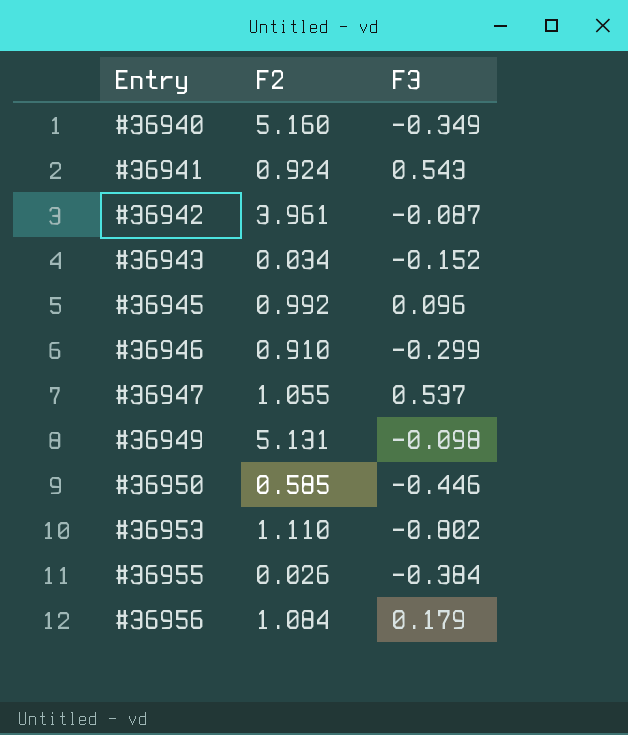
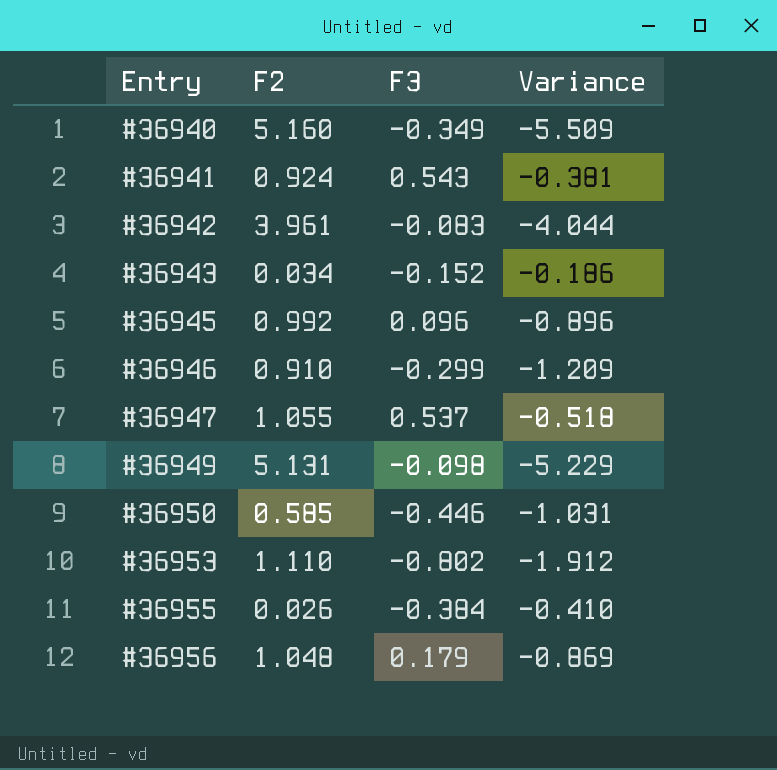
column Variance | formula: none -> [F3] - [F2]
#36942 | F3: -0.087 -> -0.083
#36956 | F2: 1.084 -> 1.048

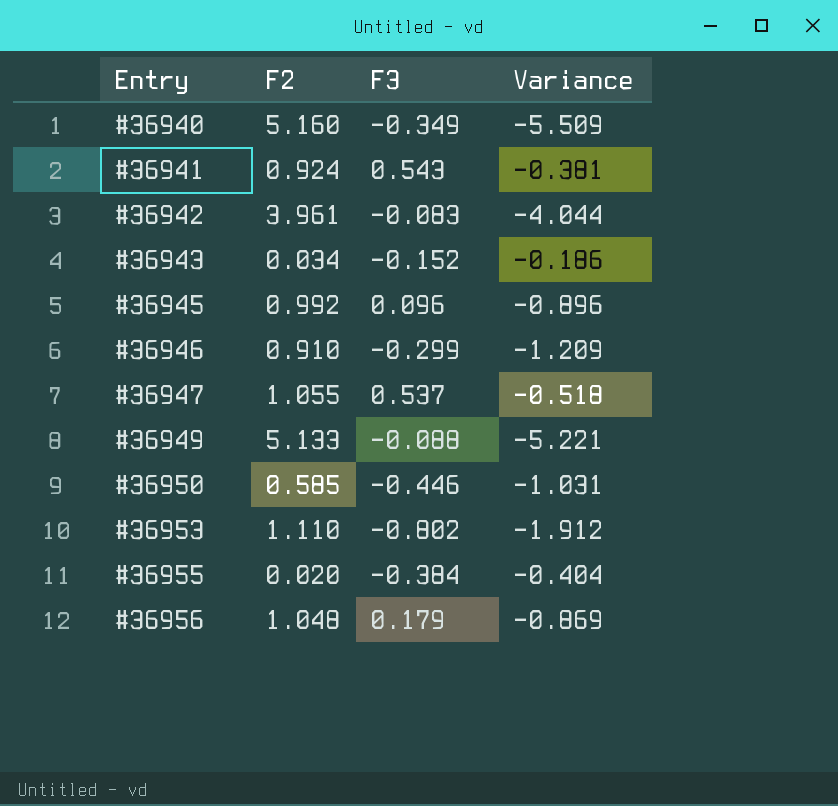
#36949 | F2: 5.131 -> 5.133
#36949 | F3: -0.098 -> -0.088
#36949 | Variance: -5.229 -> -5.221
#36955 | F2: 0.026 -> 0.020
#36955 | Variance: -0.410 -> -0.404

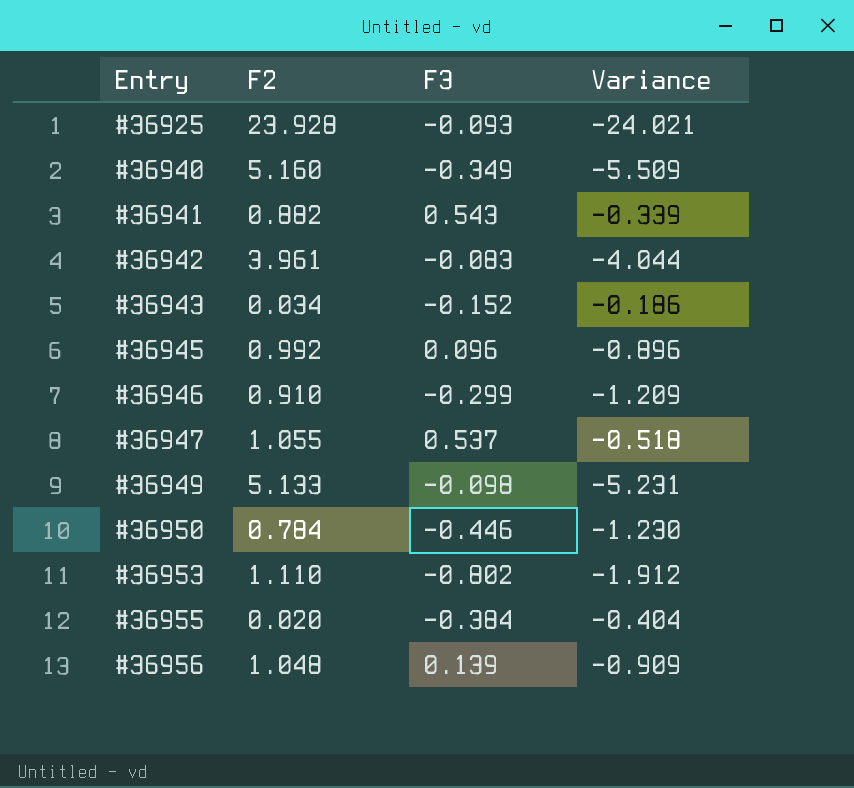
row #36925: none -> 23.928 | -0.093 | -24.021
#36941 | F2: 0.924 -> 0.882
#36941 | Variance: -0.381 -> -0.339
#36949 | F3: -0.088 -> -0.098
#36949 | Variance: -5.221 -> -5.231
#36950 | F2: 0.585 -> 0.784
#36950 | Variance: -1.031 -> -1.230
#36956 | F3: 0.179 -> 0.139
#36956 | Variance: -0.869 -> -0.909

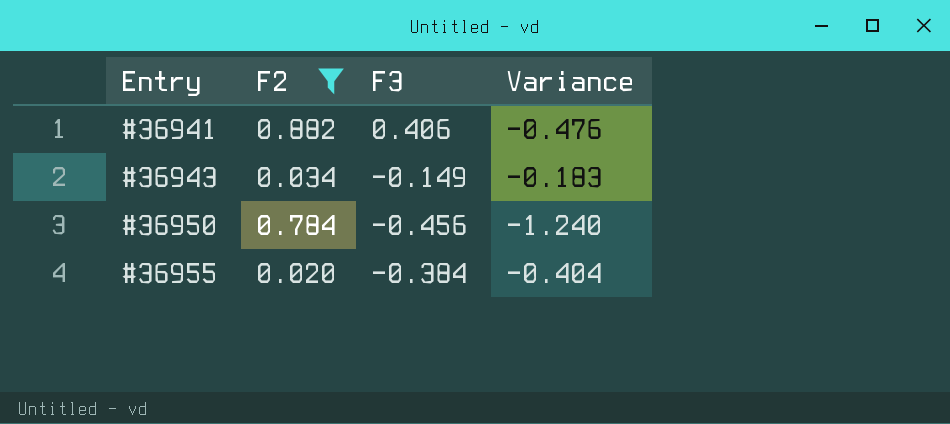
filter: none -> F2 <= 0.882
#36941 | F3: 0.543 -> 0.406
#36941 | Variance: -0.339 -> -0.476
#36943 | F3: -0.152 -> -0.149
#36943 | Variance: -0.186 -> -0.183
#36950 | F3: -0.446 -> -0.456
#36950 | Variance: -1.230 -> -1.240

